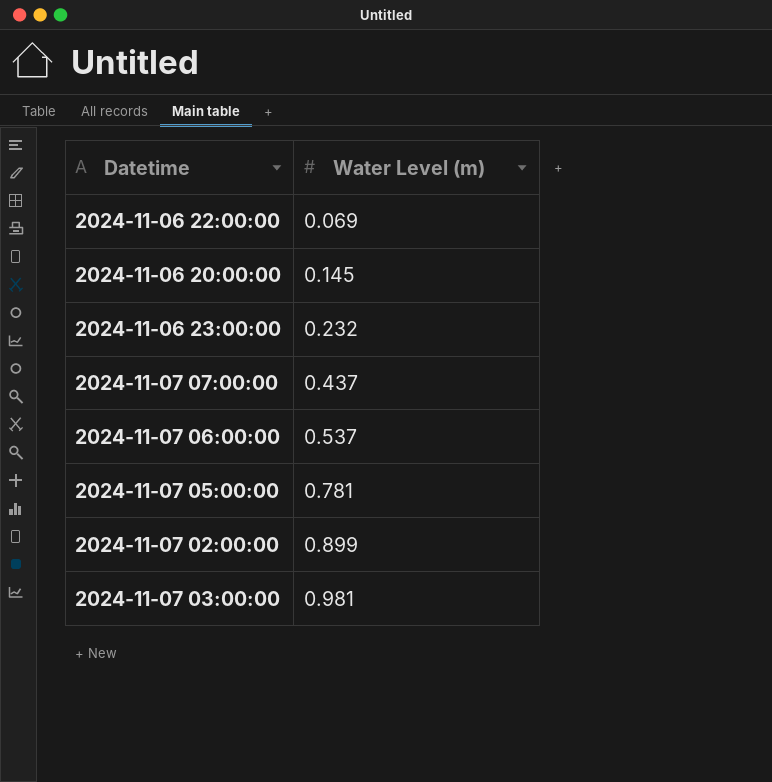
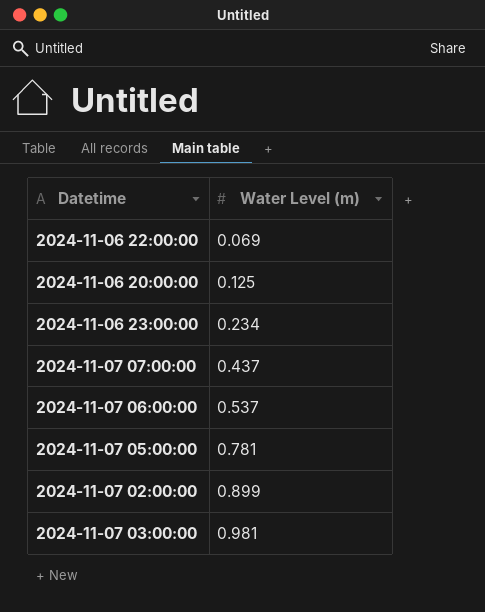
2024-11-06 20:00:00 | Water Level (m): 0.145 -> 0.125
2024-11-06 23:00:00 | Water Level (m): 0.232 -> 0.234

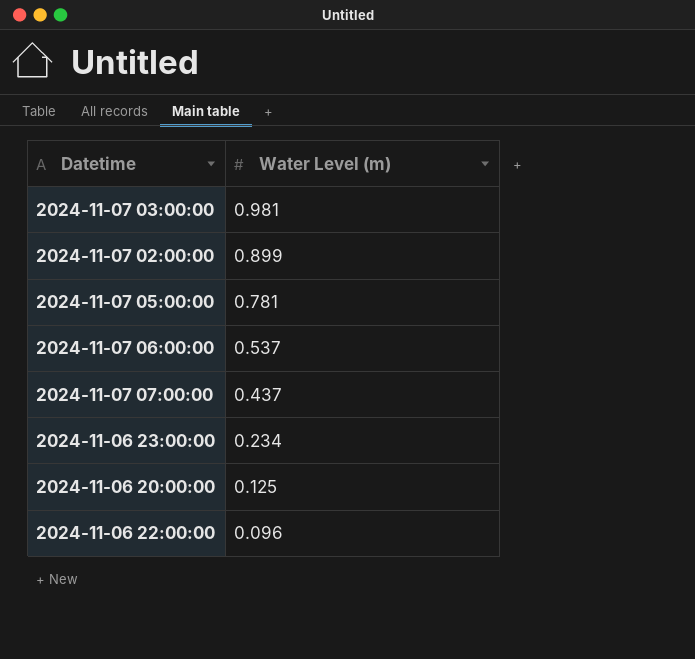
row order: Water Level (m) ascending -> Water Level (m) descending
2024-11-06 22:00:00 | Water Level (m): 0.069 -> 0.096

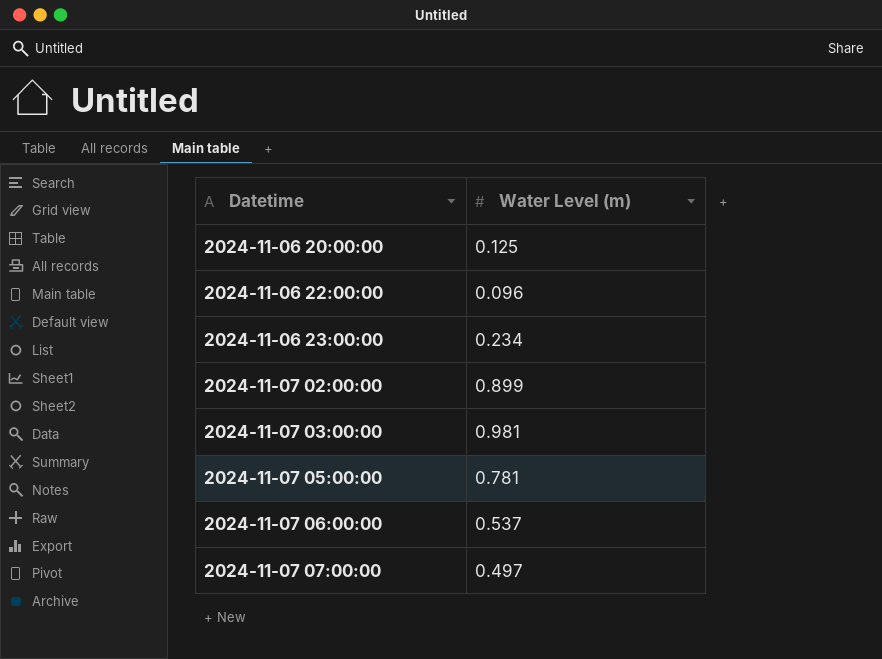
row order: Water Level (m) descending -> Datetime ascending
2024-11-07 07:00:00 | Water Level (m): 0.437 -> 0.497

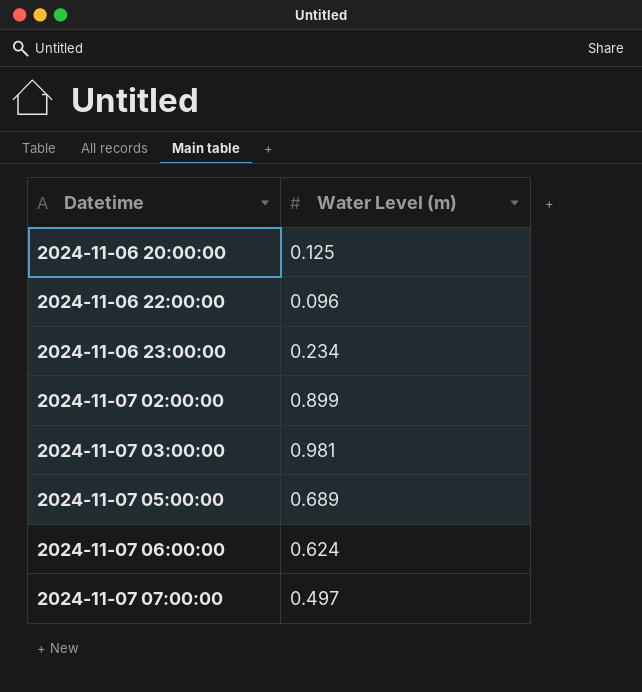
2024-11-07 05:00:00 | Water Level (m): 0.781 -> 0.689
2024-11-07 06:00:00 | Water Level (m): 0.537 -> 0.624

